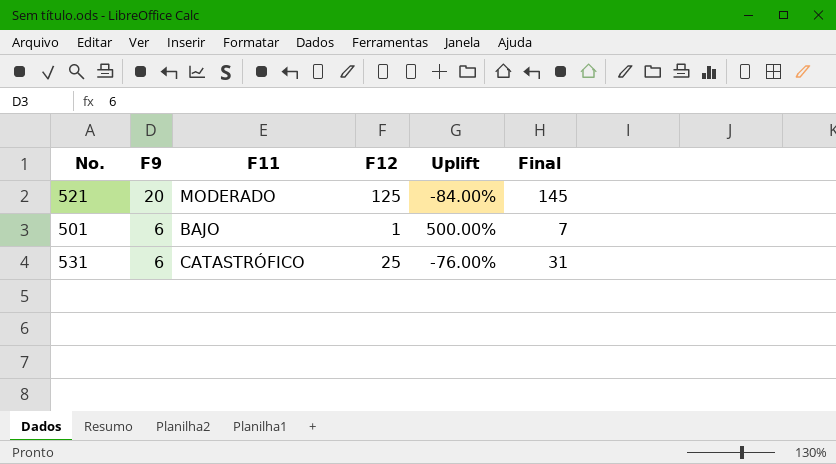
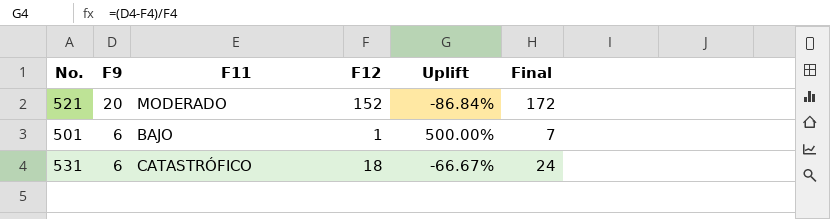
521 | F12: 125 -> 152
521 | Uplift: -84.00% -> -86.84%
521 | Final: 145 -> 172
531 | F12: 25 -> 18
531 | Uplift: -76.00% -> -66.67%
531 | Final: 31 -> 24

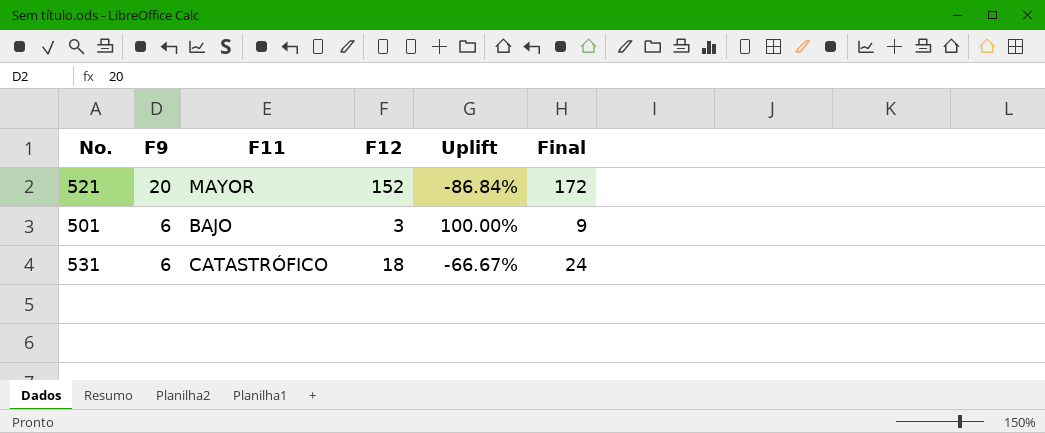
521 | F11: MODERADO -> MAYOR
501 | F12: 1 -> 3
501 | Uplift: 500.00% -> 100.00%
501 | Final: 7 -> 9

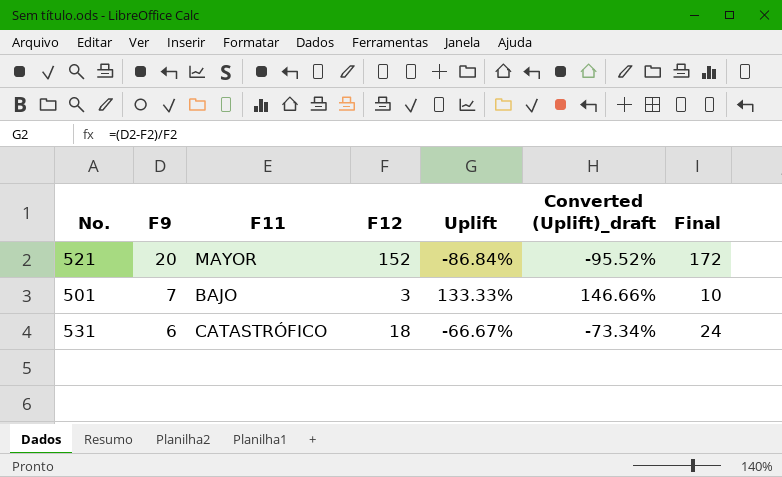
column Converted (Uplift)_draft | formula: none -> [Uplift] * 1.1
501 | F9: 6 -> 7
501 | Uplift: 100.00% -> 133.33%
501 | Final: 9 -> 10

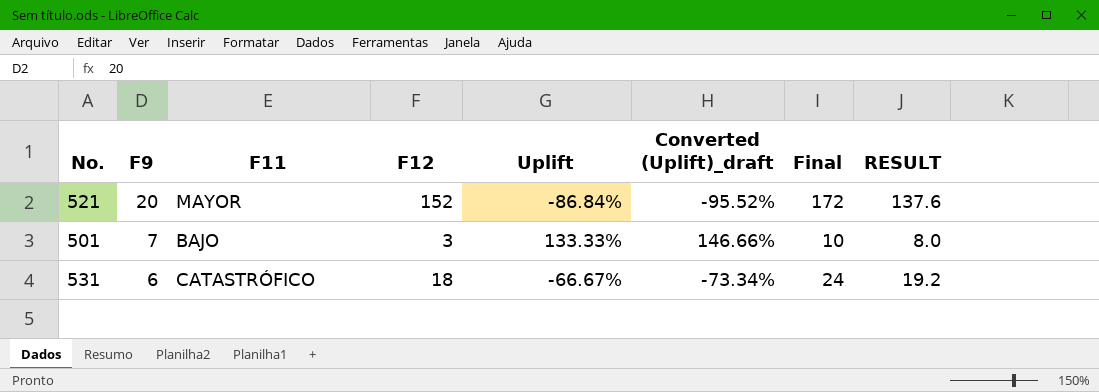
column RESULT | formula: none -> [Final] * 0.8

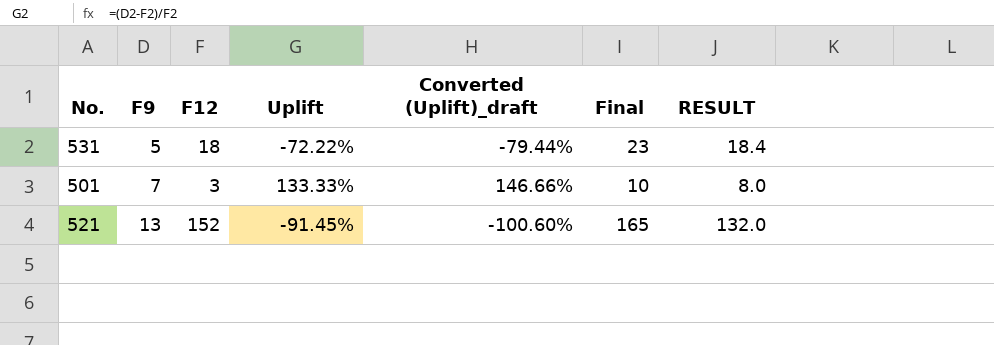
row order: F9 descending -> F9 ascending
column F11 | position: 3 -> none
531 | F9: 6 -> 5
531 | Uplift: -66.67% -> -72.22%
531 | Converted (Uplift)_draft: -73.34% -> -79.44%
531 | Final: 24 -> 23
531 | RESULT: 19.2 -> 18.4
521 | F9: 20 -> 13
521 | Uplift: -86.84% -> -91.45%
521 | Converted (Uplift)_draft: -95.52% -> -100.60%
521 | Final: 172 -> 165
521 | RESULT: 137.6 -> 132.0

